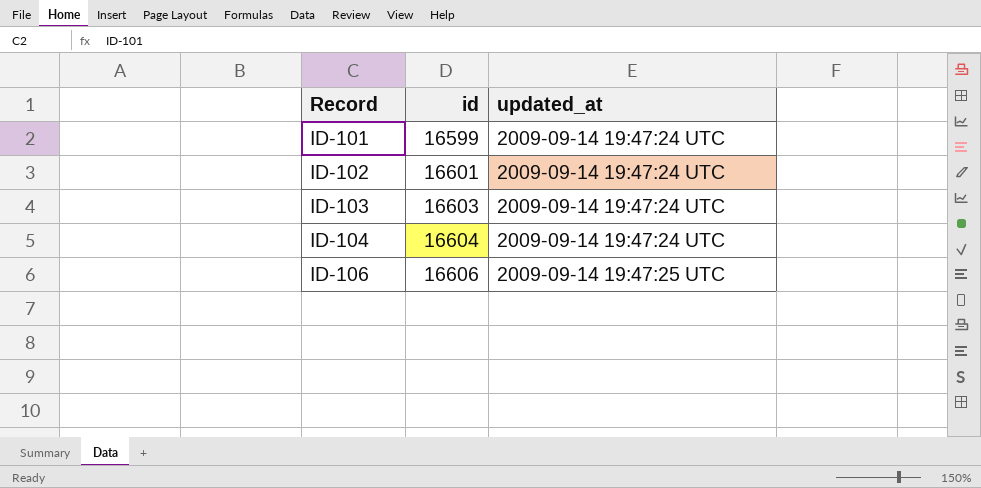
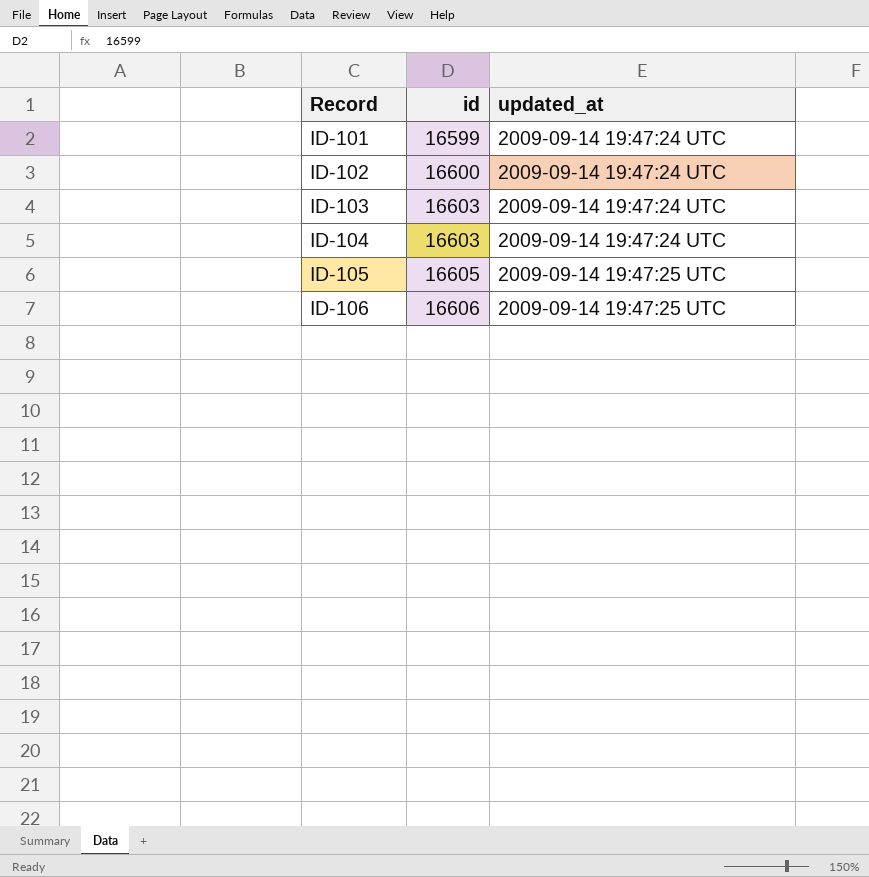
ID-102 | id: 16601 -> 16600
ID-104 | id: 16604 -> 16603
row ID-105: none -> 16605 | 2009-09-14 19:47:25 UTC

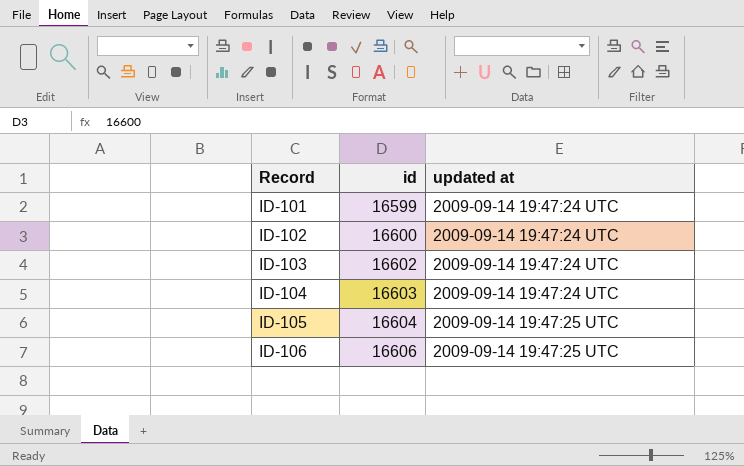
column name: updated_at -> updated at
ID-103 | id: 16603 -> 16602
ID-105 | id: 16605 -> 16604

